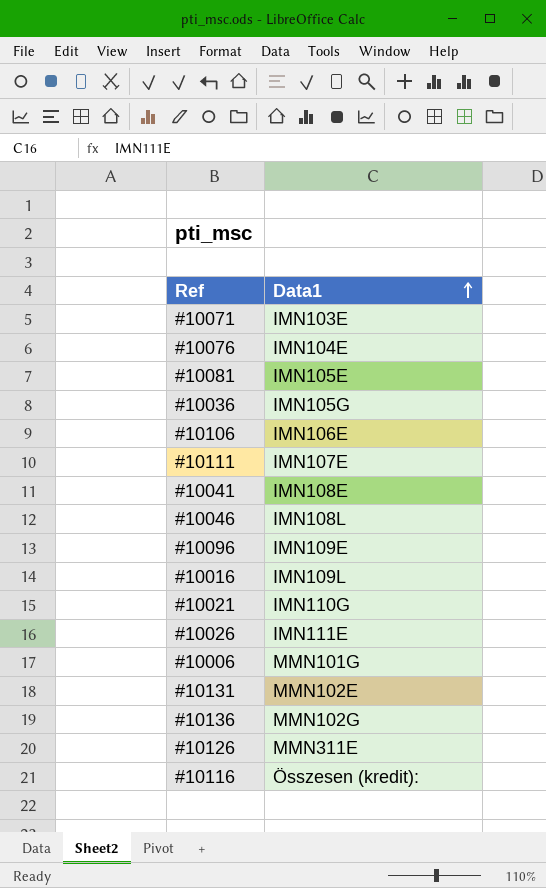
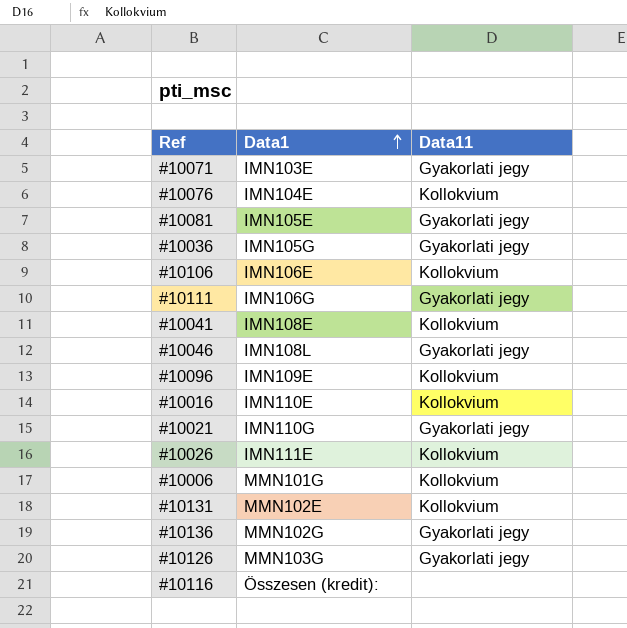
column Data11 | position: none -> 3
#10111 | Data1: IMN107E -> IMN106G
#10016 | Data1: IMN109L -> IMN110E
#10126 | Data1: MMN311E -> MMN103G

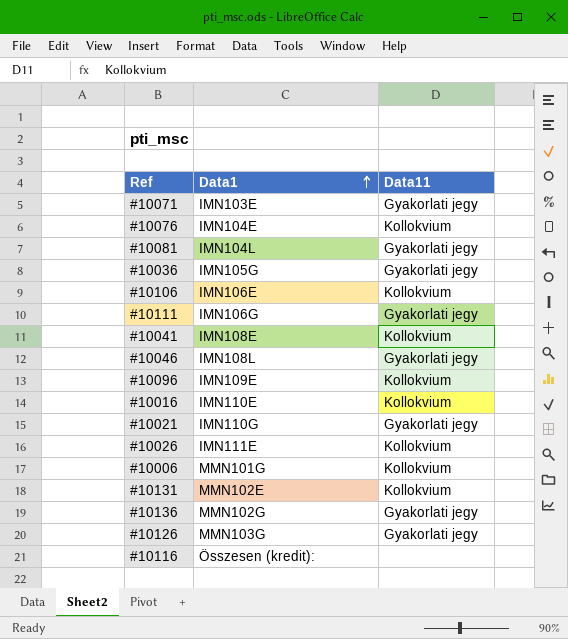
#10081 | Data1: IMN105E -> IMN104L

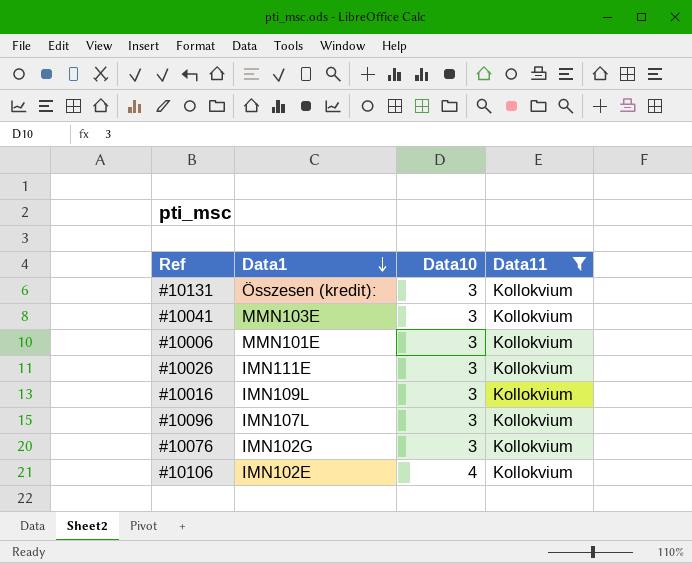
filter: none -> Data11 = Kollokvium
row order: Data1 ascending -> Data1 descending
column Data10 | position: none -> 3
#10131 | Data1: MMN102E -> Összesen (kredit):
#10041 | Data1: IMN108E -> MMN103E
#10006 | Data1: MMN101G -> MMN101E
#10016 | Data1: IMN110E -> IMN109L
#10096 | Data1: IMN109E -> IMN107L
#10076 | Data1: IMN104E -> IMN102G
#10106 | Data1: IMN106E -> IMN102E

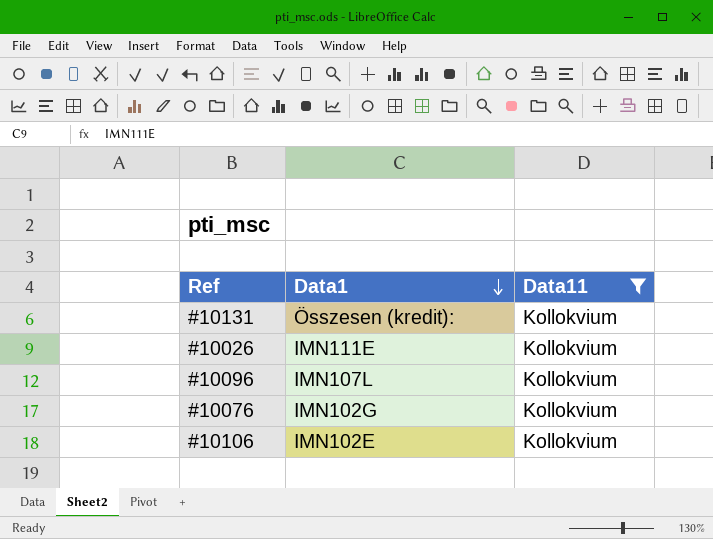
column Data10 | position: 3 -> none
row #10041: MMN103E | 3 | Kollokvium -> none
row #10006: MMN101E | 3 | Kollokvium -> none
row #10016: IMN109L | 3 | Kollokvium -> none

